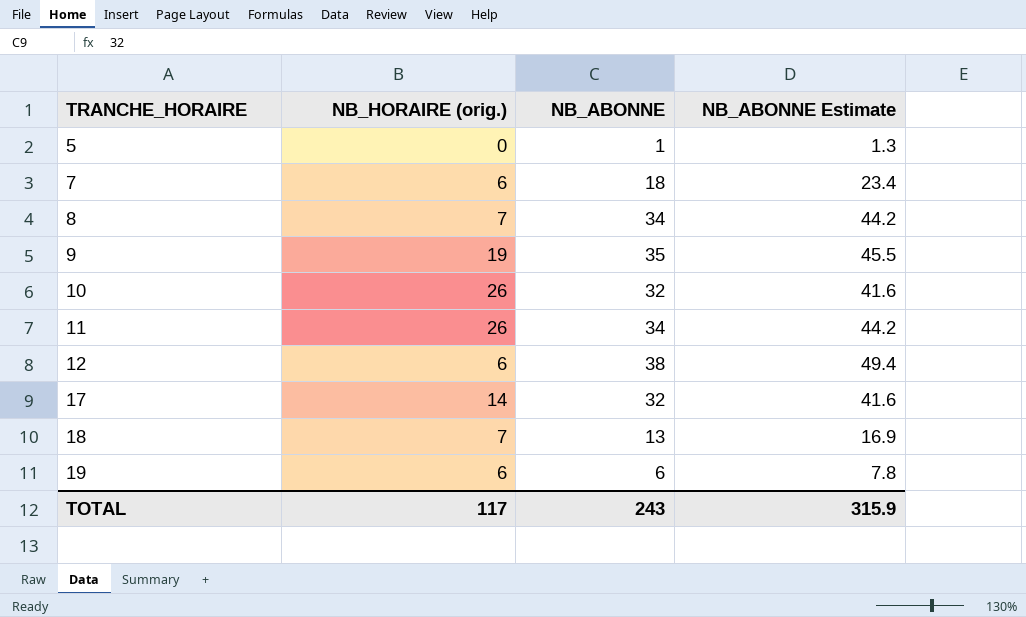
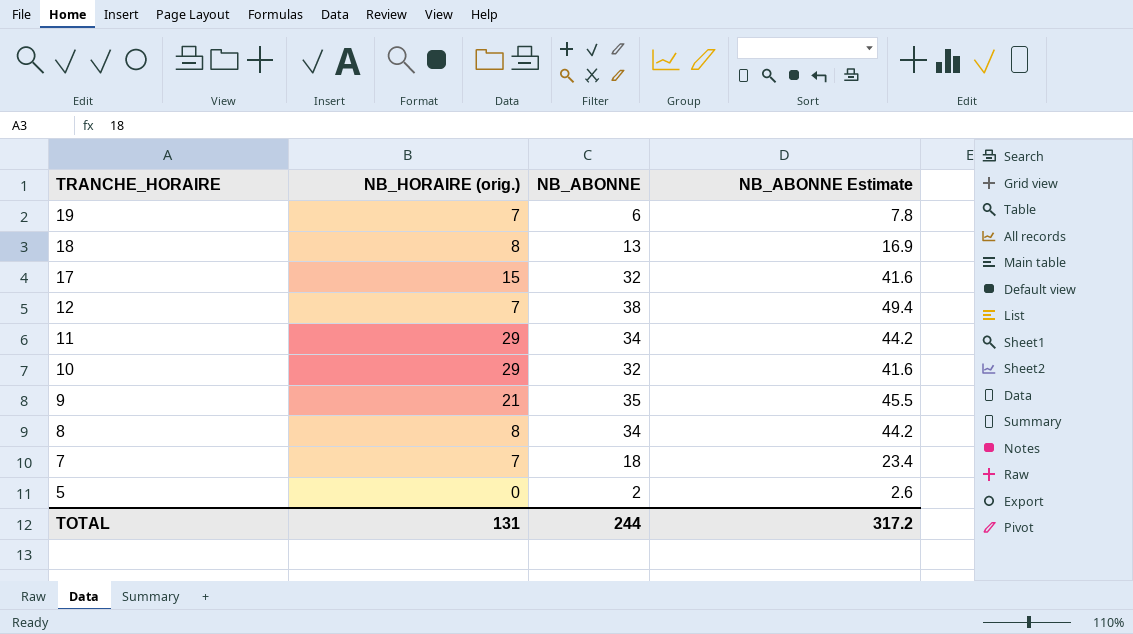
row order: TRANCHE_HORAIRE ascending -> TRANCHE_HORAIRE descending
19 | NB_HORAIRE (orig.): 6 -> 7
18 | NB_HORAIRE (orig.): 7 -> 8
17 | NB_HORAIRE (orig.): 14 -> 15
12 | NB_HORAIRE (orig.): 6 -> 7
11 | NB_HORAIRE (orig.): 26 -> 29
10 | NB_HORAIRE (orig.): 26 -> 29
9 | NB_HORAIRE (orig.): 19 -> 21
8 | NB_HORAIRE (orig.): 7 -> 8
7 | NB_HORAIRE (orig.): 6 -> 7
5 | NB_ABONNE: 1 -> 2
5 | NB_ABONNE Estimate: 1.3 -> 2.6
TOTAL | NB_HORAIRE (orig.): 117 -> 131
TOTAL | NB_ABONNE: 243 -> 244
TOTAL | NB_ABONNE Estimate: 315.9 -> 317.2

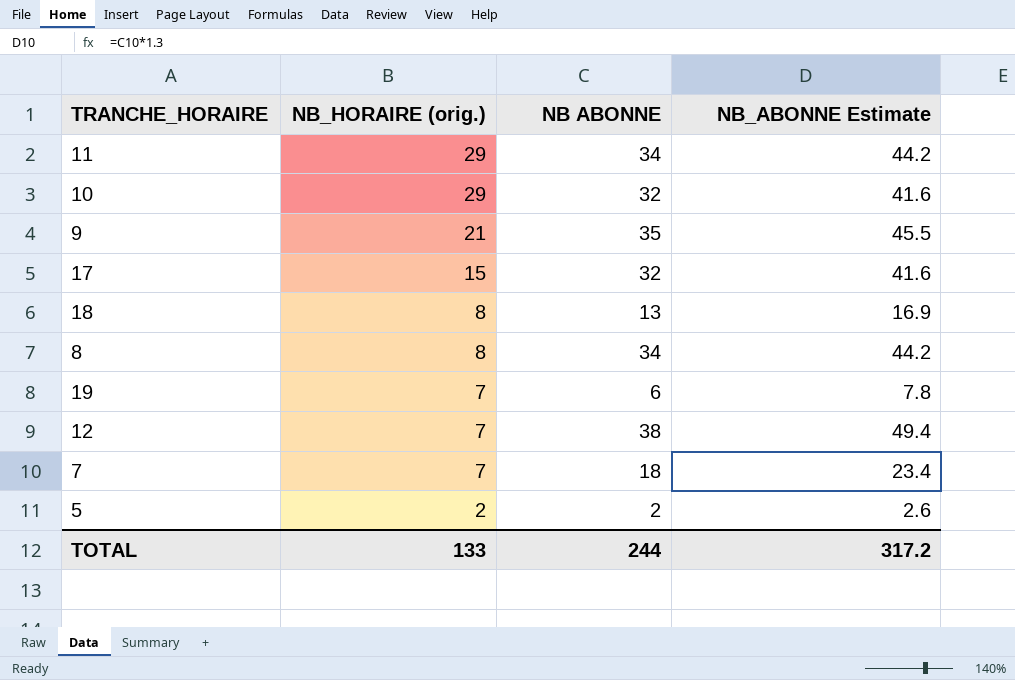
row order: TRANCHE_HORAIRE descending -> NB_HORAIRE (orig.) descending
column name: NB_ABONNE -> NB ABONNE
5 | NB_HORAIRE (orig.): 0 -> 2
TOTAL | NB_HORAIRE (orig.): 131 -> 133

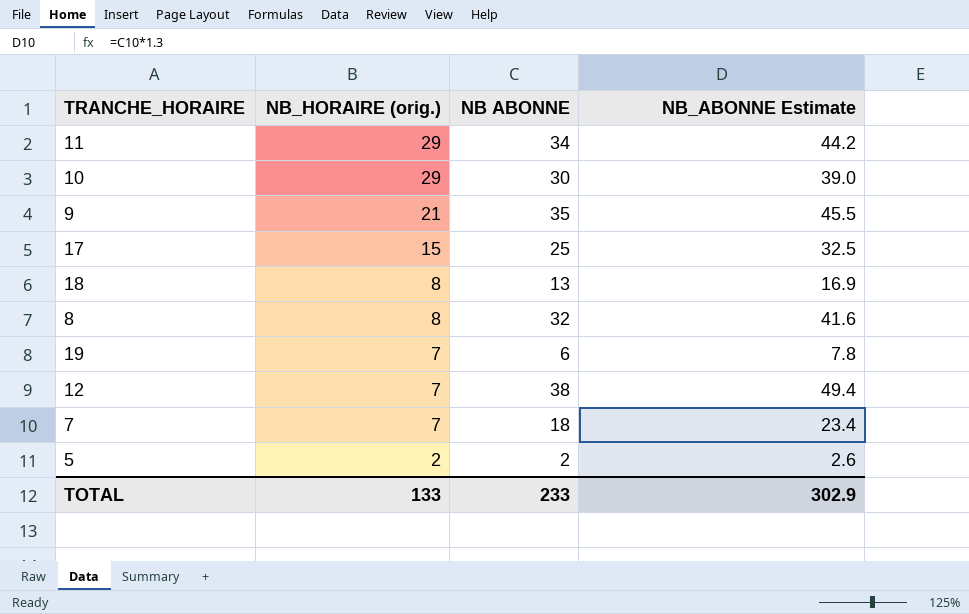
10 | NB ABONNE: 32 -> 30
10 | NB_ABONNE Estimate: 41.6 -> 39.0
17 | NB ABONNE: 32 -> 25
17 | NB_ABONNE Estimate: 41.6 -> 32.5
8 | NB ABONNE: 34 -> 32
8 | NB_ABONNE Estimate: 44.2 -> 41.6
TOTAL | NB ABONNE: 244 -> 233
TOTAL | NB_ABONNE Estimate: 317.2 -> 302.9

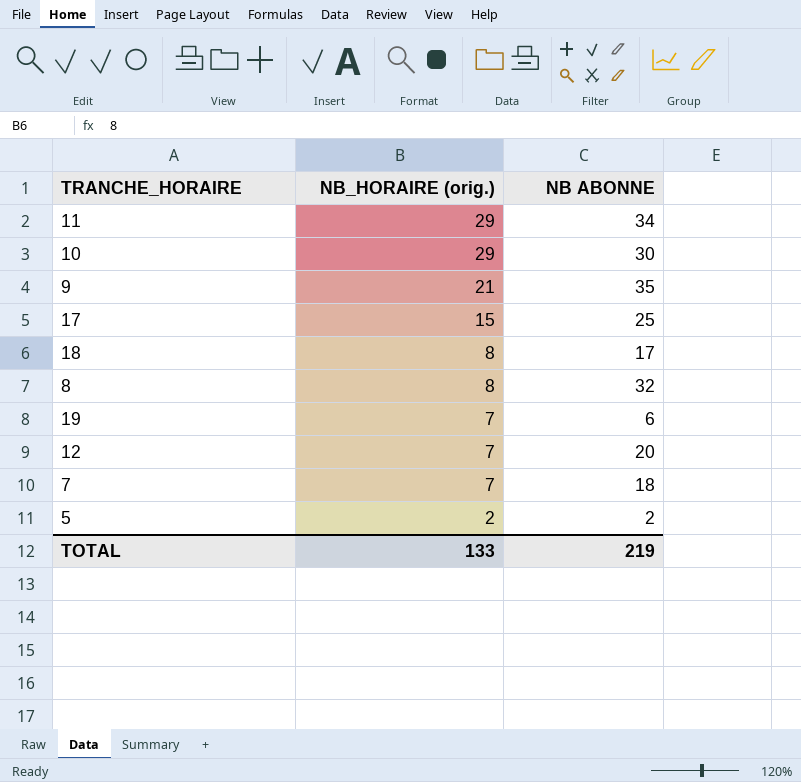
column NB_ABONNE Estimate | formula: [NB ABONNE] * 1.3 -> none
18 | NB ABONNE: 13 -> 17
12 | NB ABONNE: 38 -> 20
TOTAL | NB ABONNE: 233 -> 219

